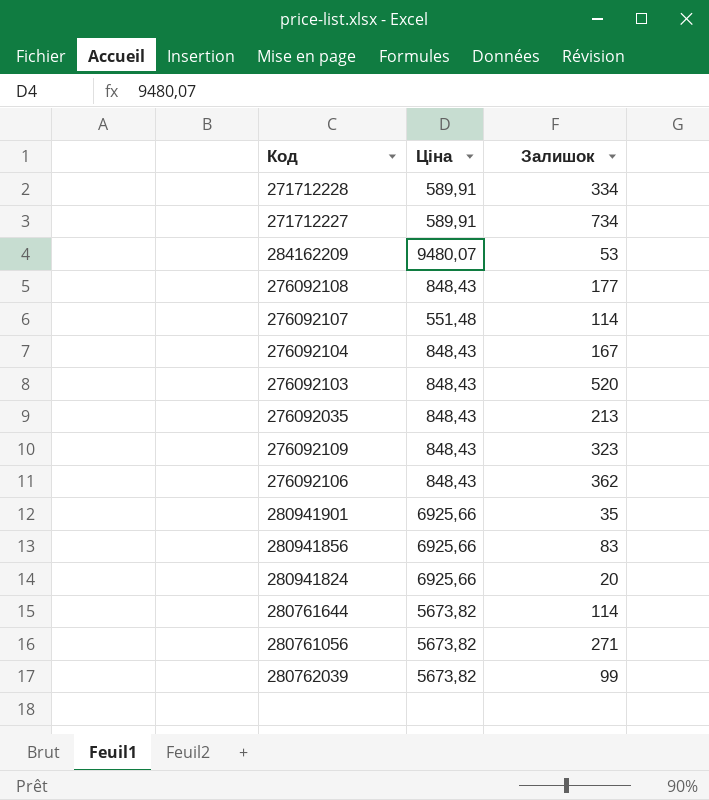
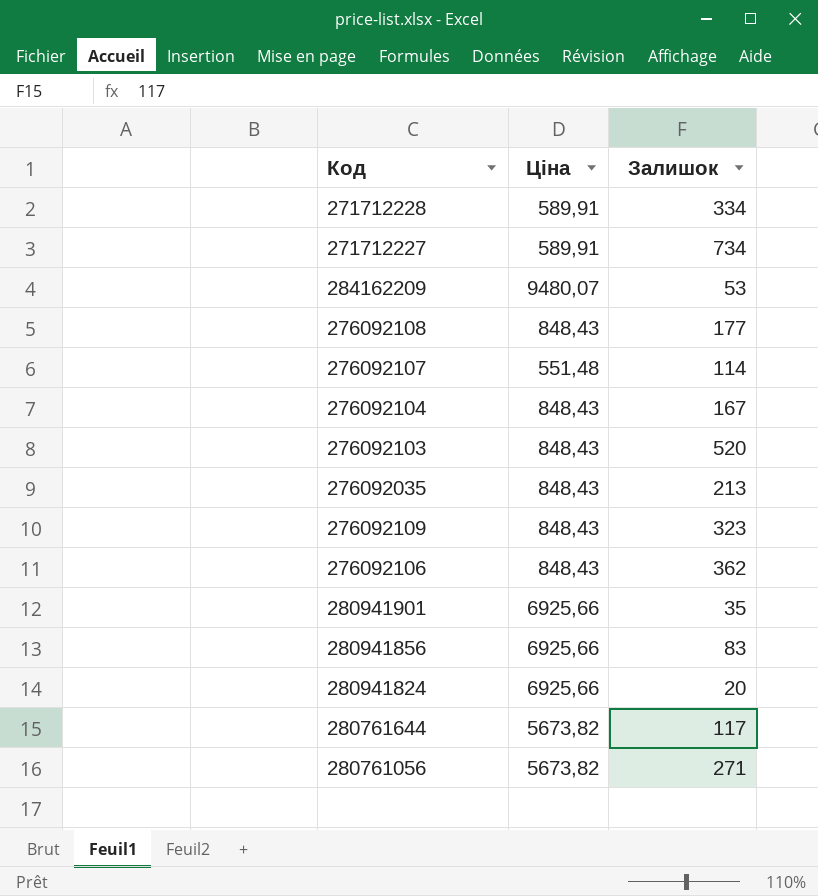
row 280762039: 5673,82 | 99 -> none
280761644 | Залишок: 114 -> 117

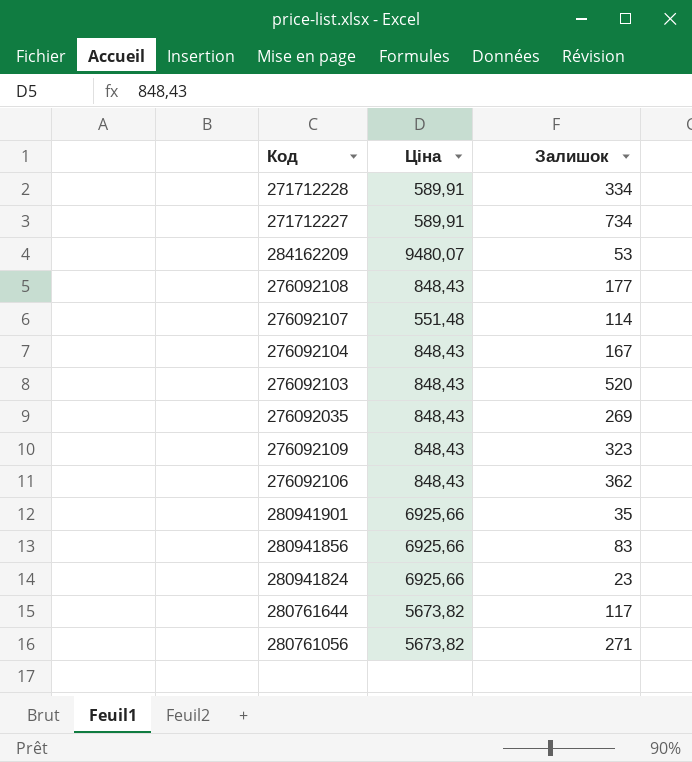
276092035 | Залишок: 213 -> 269
280941824 | Залишок: 20 -> 23

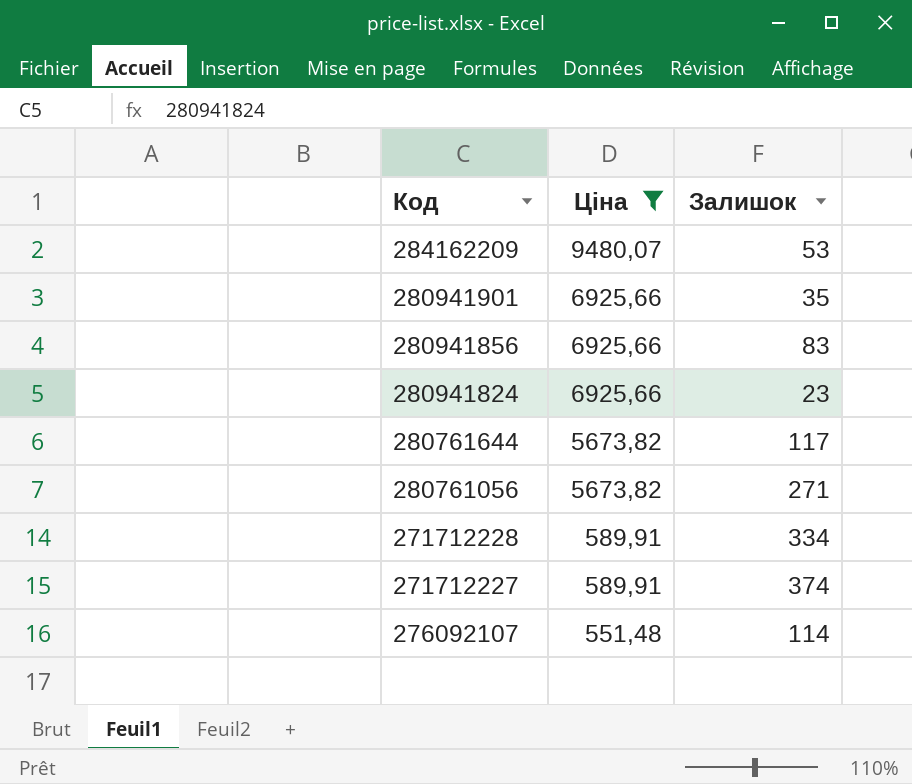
filter: none -> Ціна != 848,43
row order: none -> Ціна descending
271712227 | Залишок: 734 -> 374

